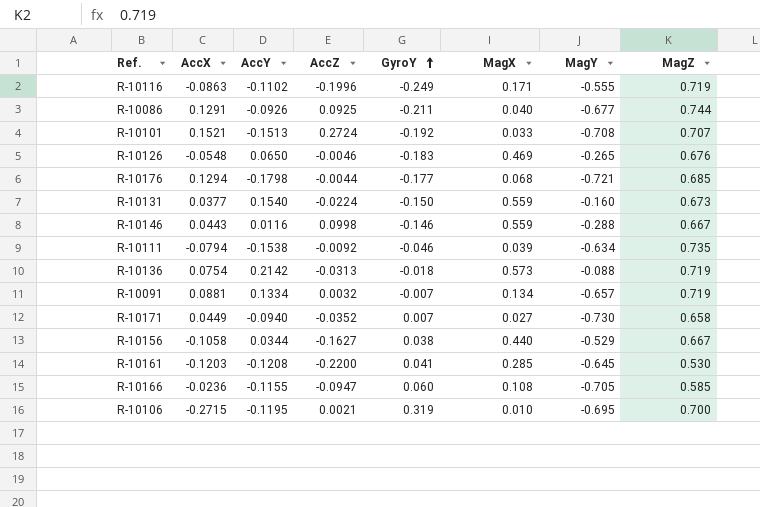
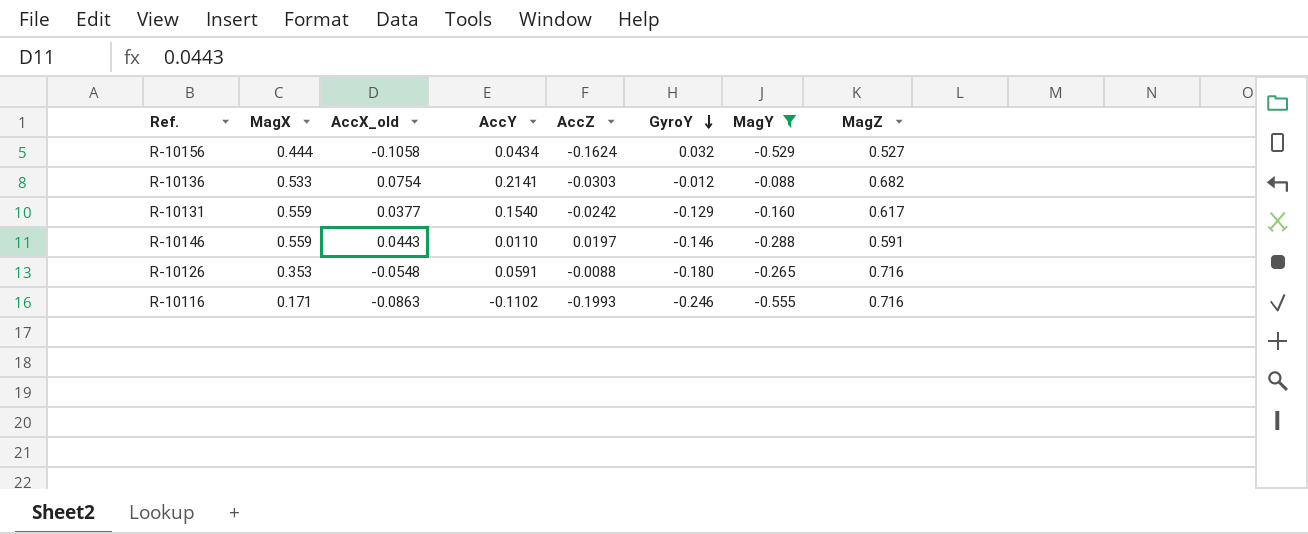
filter: none -> MagY >= -0.555
row order: GyroY ascending -> GyroY descending
column MagX | position: 6 -> 2
column name: AccX -> AccX_old
R-10156 | MagX: 0.440 -> 0.444
R-10156 | AccY: 0.0344 -> 0.0434
R-10156 | AccZ: -0.1627 -> -0.1624
R-10156 | GyroY: 0.038 -> 0.032
R-10156 | MagZ: 0.667 -> 0.527
R-10136 | MagX: 0.573 -> 0.533
R-10136 | AccY: 0.2142 -> 0.2141
R-10136 | AccZ: -0.0313 -> -0.0303
R-10136 | GyroY: -0.018 -> -0.012
R-10136 | MagZ: 0.719 -> 0.682
R-10131 | AccZ: -0.0224 -> -0.0242
R-10131 | GyroY: -0.150 -> -0.129
R-10131 | MagZ: 0.673 -> 0.617
R-10146 | AccY: 0.0116 -> 0.0110
R-10146 | AccZ: 0.0998 -> 0.0197
R-10146 | MagZ: 0.667 -> 0.591
R-10126 | MagX: 0.469 -> 0.353
R-10126 | AccY: 0.0650 -> 0.0591
R-10126 | AccZ: -0.0046 -> -0.0088
R-10126 | GyroY: -0.183 -> -0.180
R-10126 | MagZ: 0.676 -> 0.716
R-10116 | AccZ: -0.1996 -> -0.1993
R-10116 | GyroY: -0.249 -> -0.246
R-10116 | MagZ: 0.719 -> 0.716

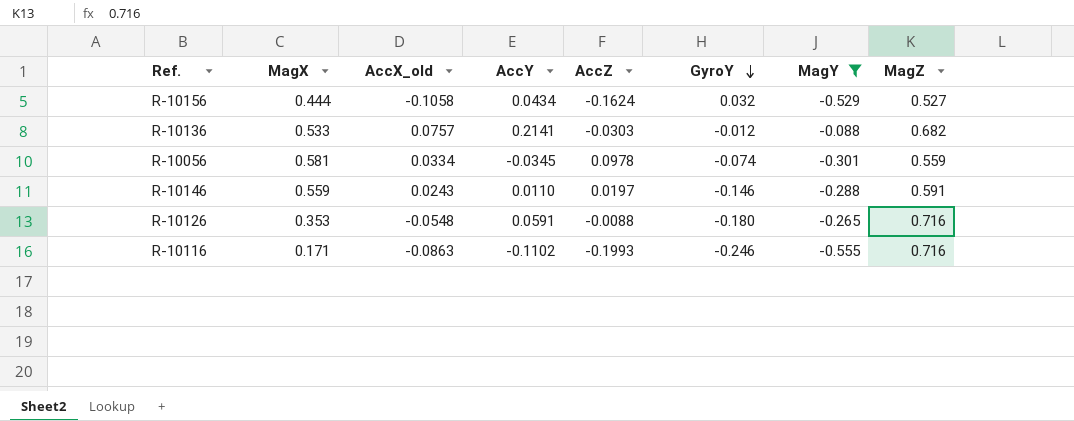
row R-10131: 0.559 | 0.0377 | 0.1540 | -0.0242 | -0.129 | -0.160 | 0.617 -> none
R-10136 | AccX_old: 0.0754 -> 0.0757
row R-10056: none -> 0.581 | 0.0334 | -0.0345 | 0.0978 | -0.074 | -0.301 | 0.559
R-10146 | AccX_old: 0.0443 -> 0.0243

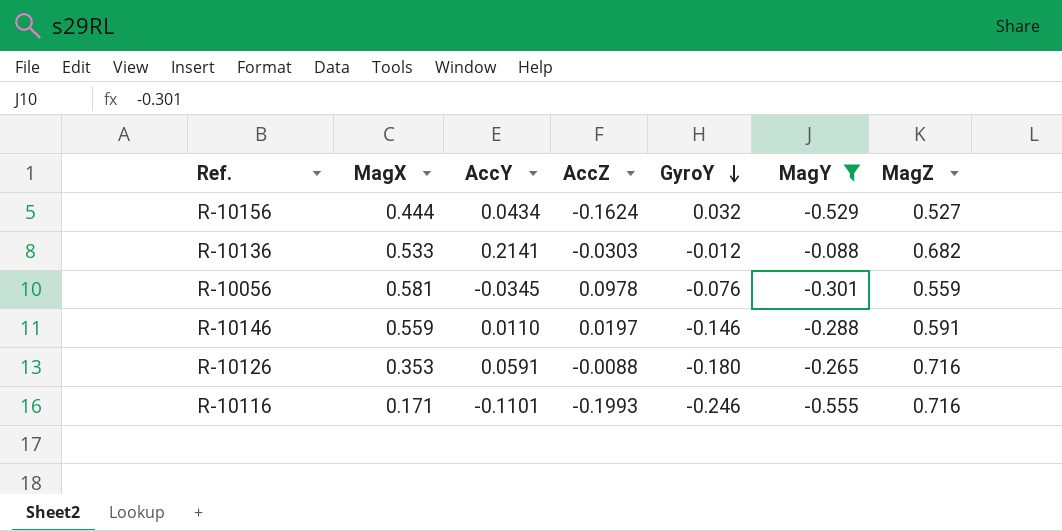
column AccX_old | position: 3 -> none
R-10056 | GyroY: -0.074 -> -0.076
R-10116 | AccY: -0.1102 -> -0.1101

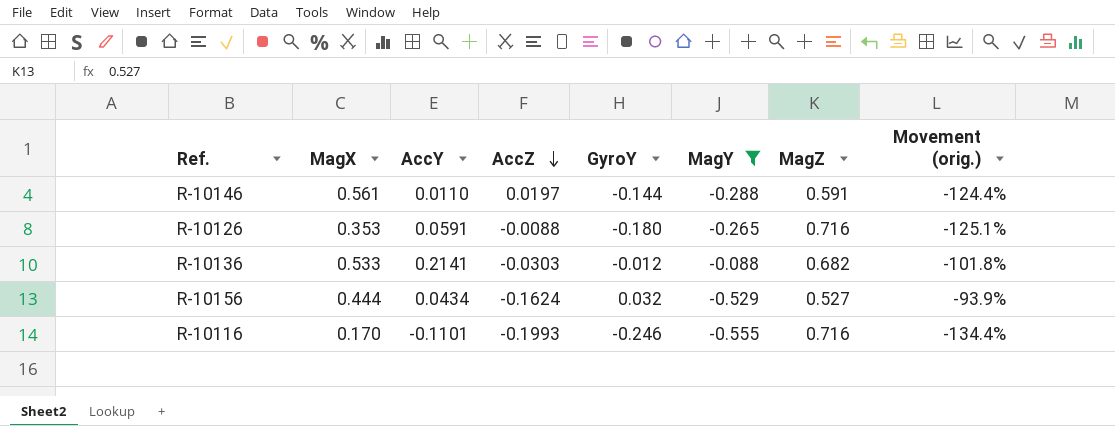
row order: GyroY descending -> AccZ descending
column Movement (orig.) | formula: none -> ([GyroY] - [MagZ]) / [MagZ]
row R-10056: 0.581 | -0.0345 | 0.0978 | -0.076 | -0.301 | 0.559 -> none
R-10146 | MagX: 0.559 -> 0.561
R-10146 | GyroY: -0.146 -> -0.144
R-10116 | MagX: 0.171 -> 0.170

